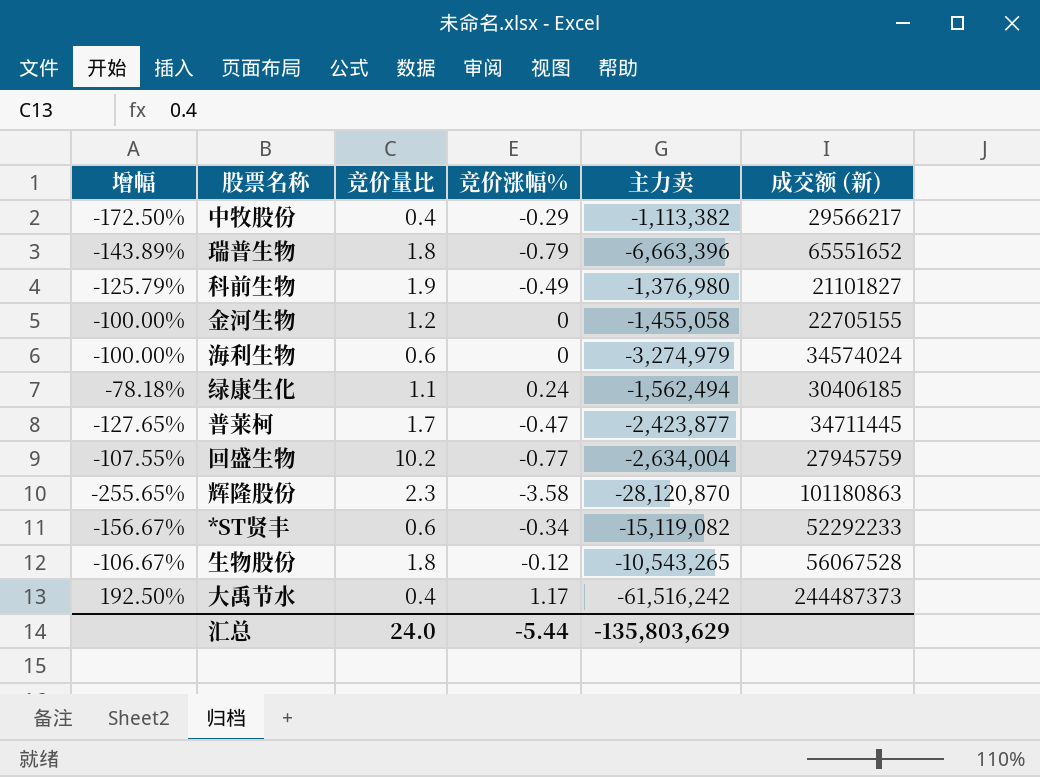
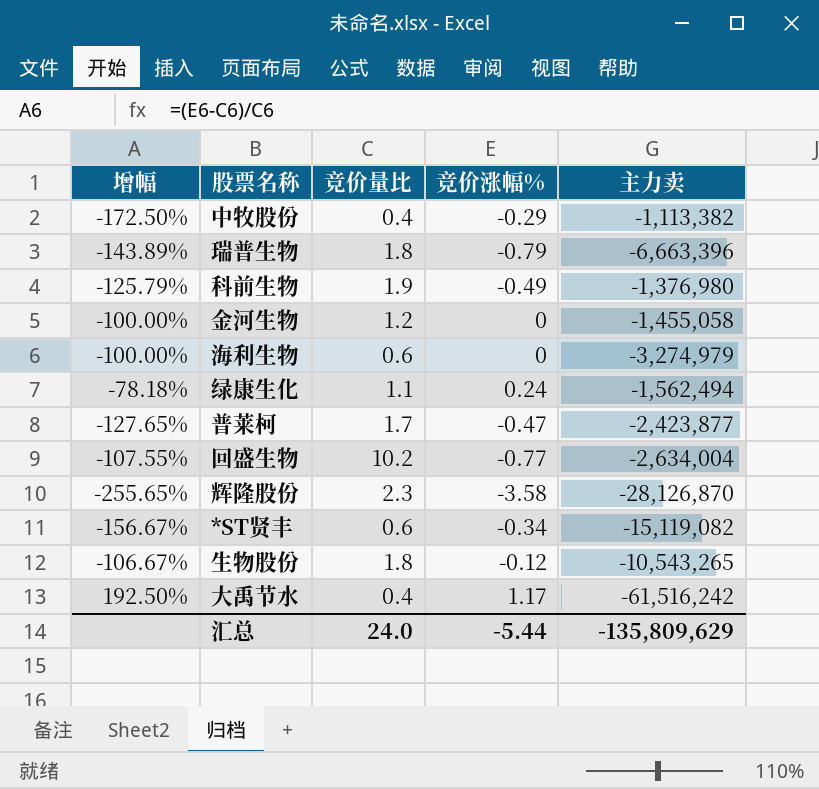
column 成交额 (新) | position: 6 -> none
辉隆股份 | 主力卖: -28,120,870 -> -28,126,870
汇总 | 主力卖: -135,803,629 -> -135,809,629

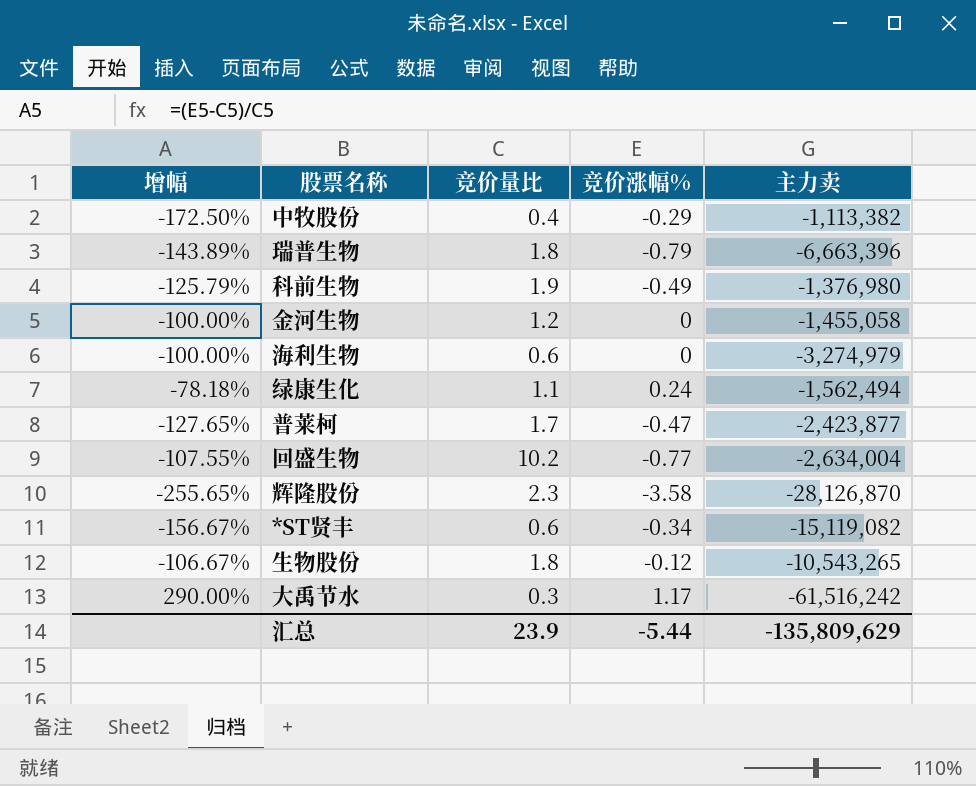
大禹节水 | 增幅: 192.50% -> 290.00%
大禹节水 | 竞价量比: 0.4 -> 0.3
汇总 | 竞价量比: 24.0 -> 23.9

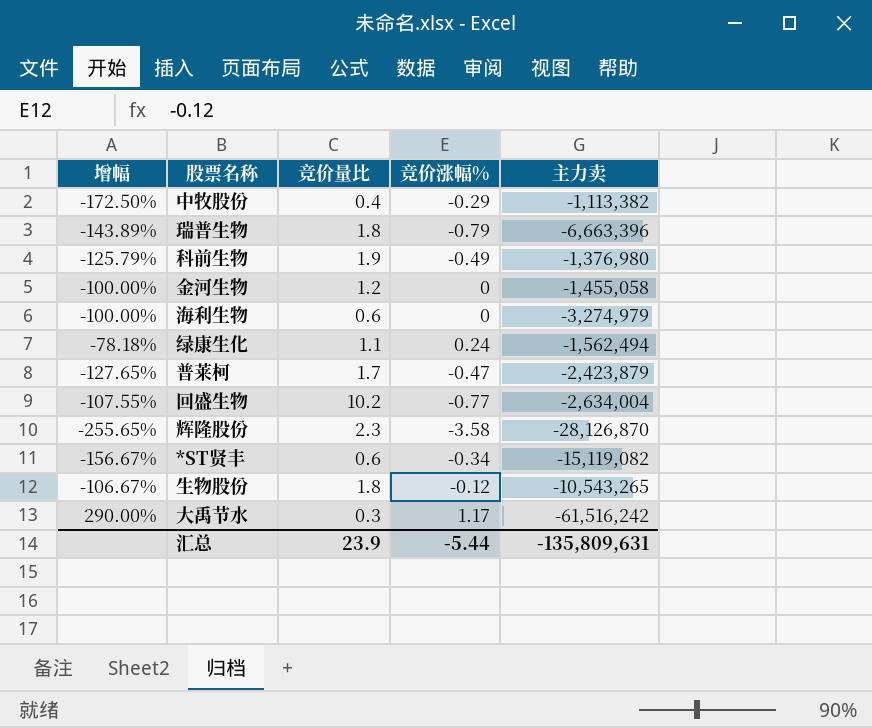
普莱柯 | 主力卖: -2,423,877 -> -2,423,879
汇总 | 主力卖: -135,809,629 -> -135,809,631

